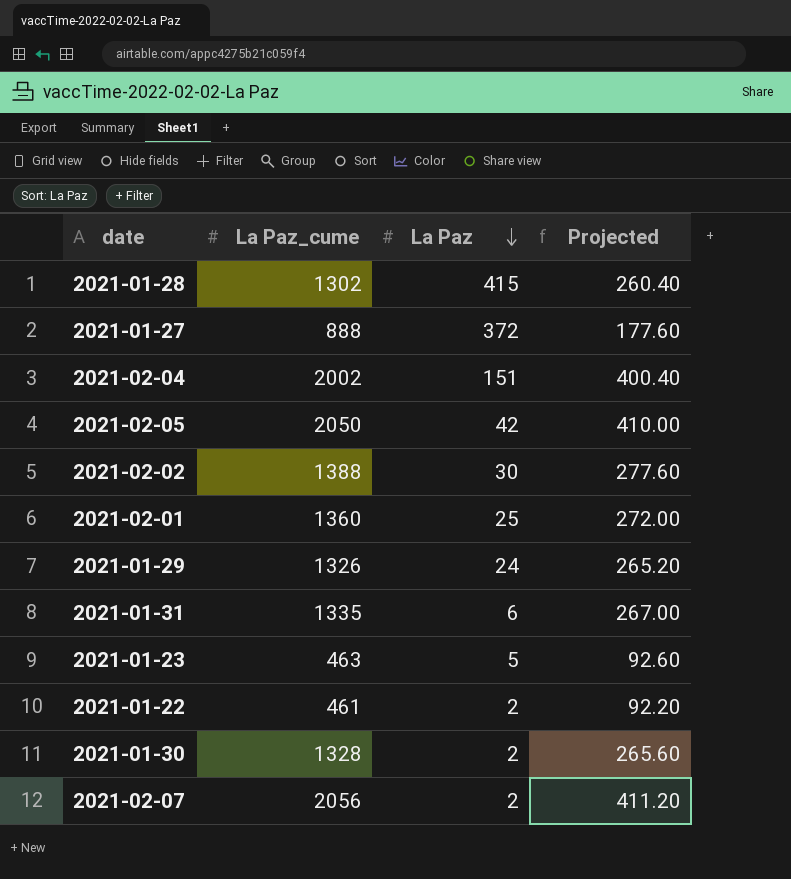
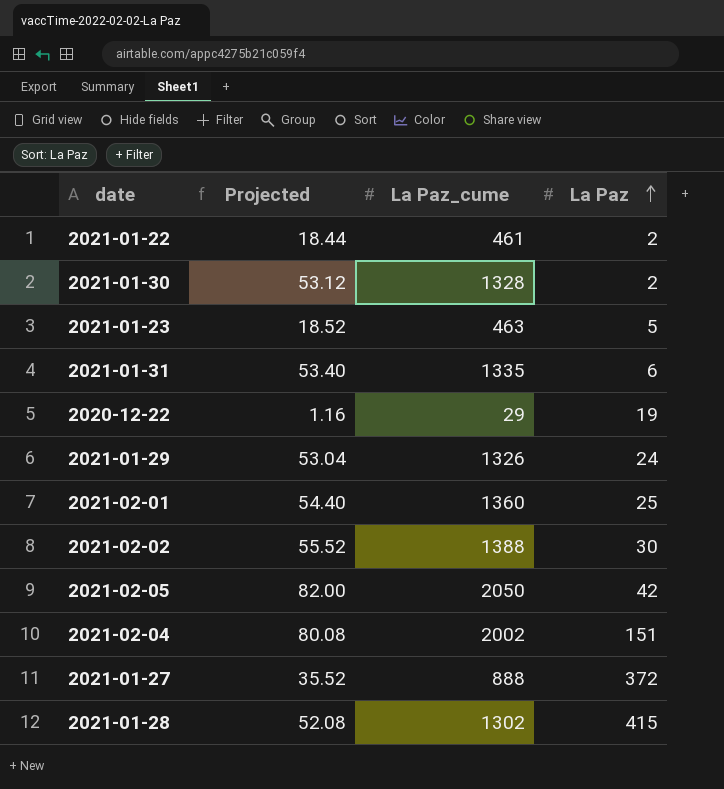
row order: La Paz descending -> La Paz ascending
column Projected | formula: [La Paz_cume] * 0.2 -> [La Paz_cume] * 0.04
column Projected | position: 4 -> 2
row 2021-02-07: 2056 | 2 | 411.20 -> none
row 2020-12-22: none -> 1.16 | 29 | 19

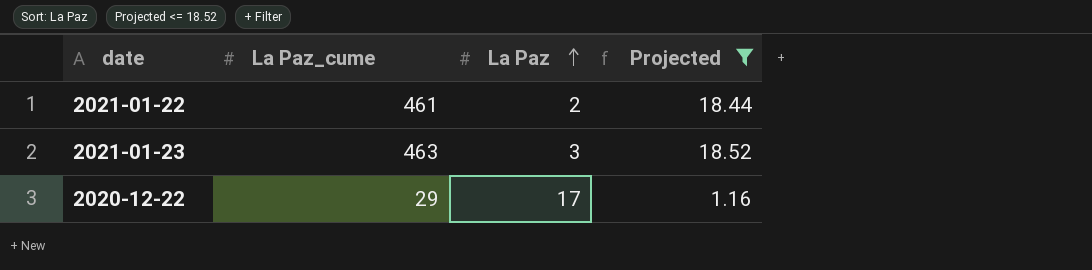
filter: none -> Projected <= 18.52
column Projected | position: 2 -> 4
2021-01-23 | La Paz: 5 -> 3
2020-12-22 | La Paz: 19 -> 17

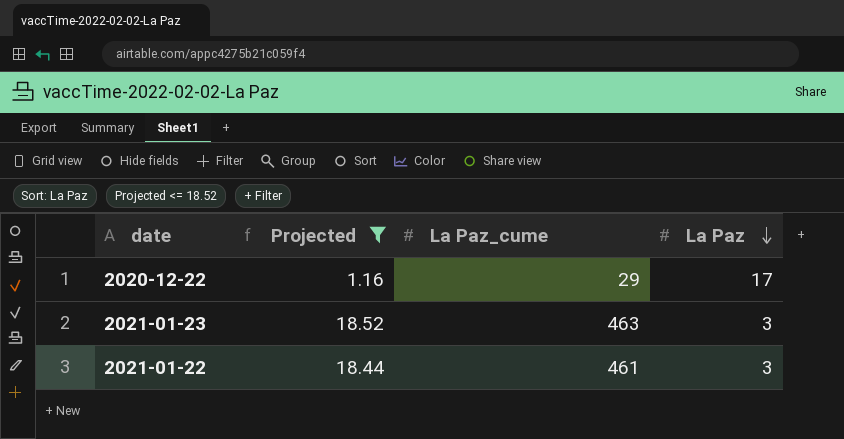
row order: La Paz ascending -> La Paz descending
column Projected | position: 4 -> 2
2021-01-22 | La Paz: 2 -> 3

